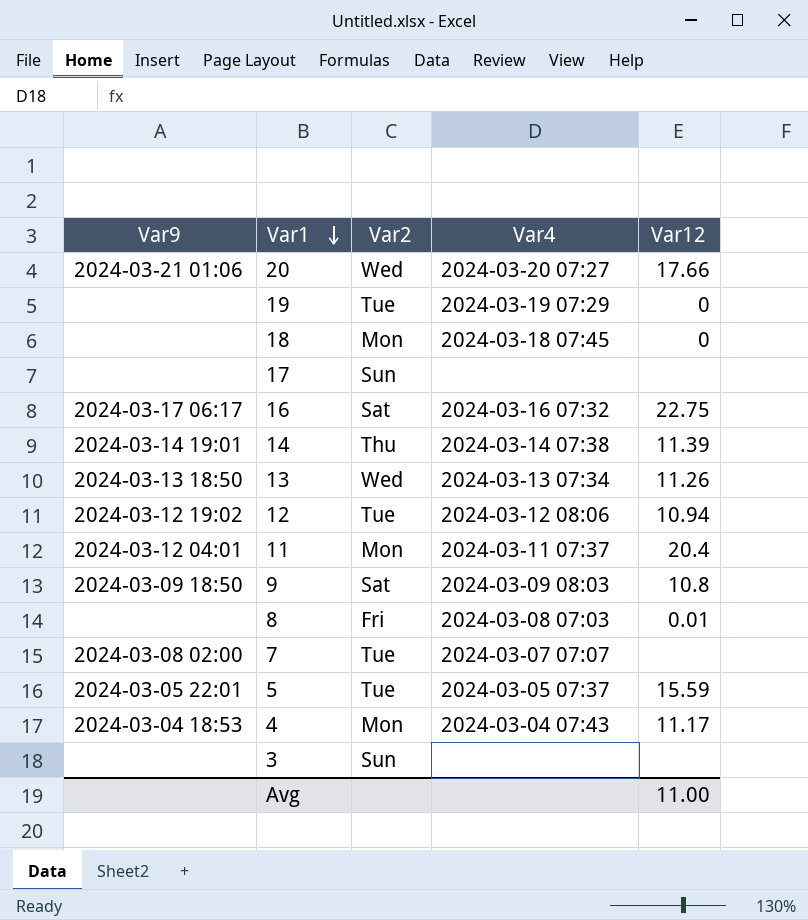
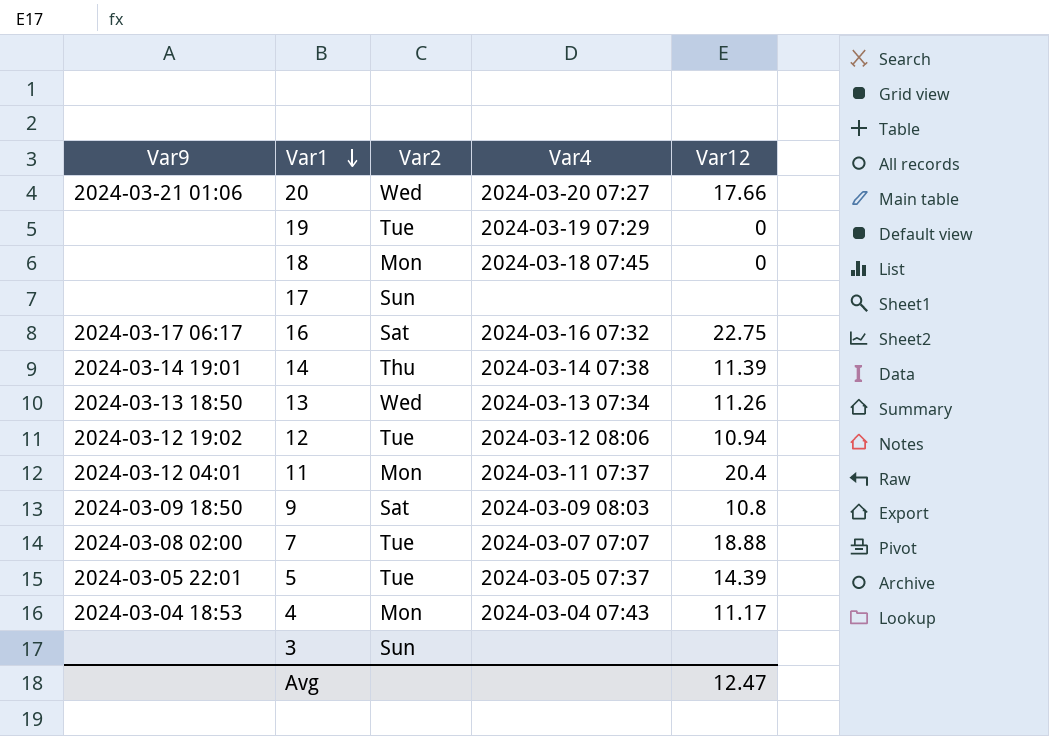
row 8: none | Fri | 2024-03-08 07:03 | 0.01 -> none
7 | Var12: none -> 18.88
5 | Var12: 15.59 -> 14.39
Avg | Var12: 11.00 -> 12.47

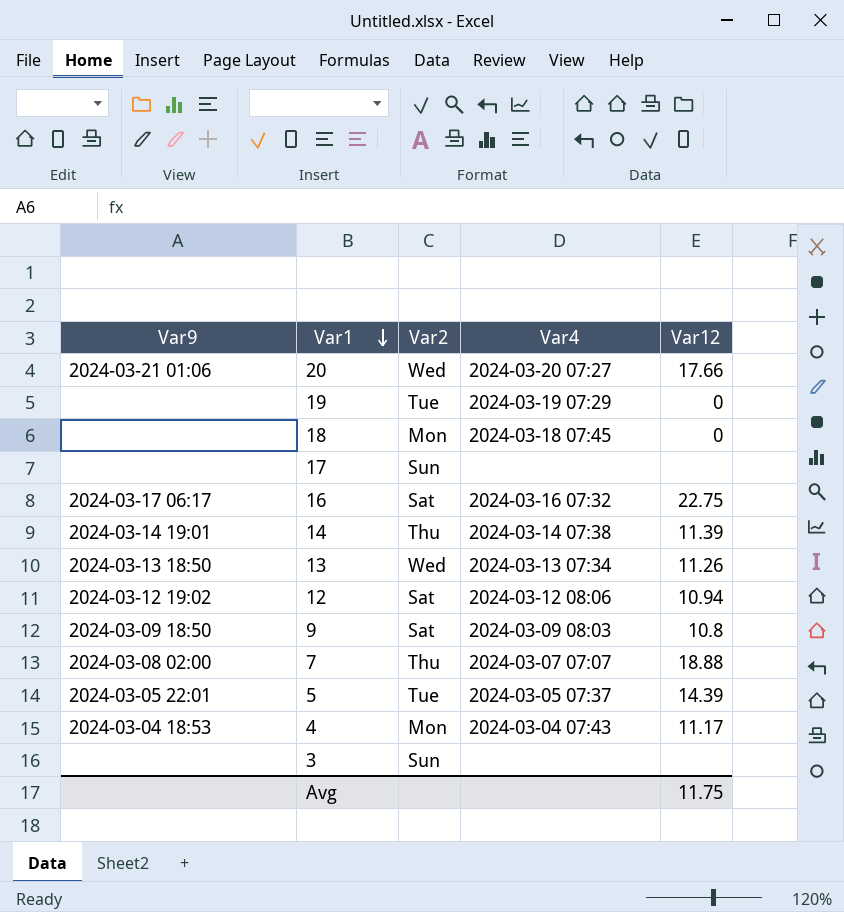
row 11: 2024-03-12 04:01 | Mon | 2024-03-11 07:37 | 20.4 -> none
12 | Var2: Tue -> Sat
7 | Var2: Tue -> Thu
Avg | Var12: 12.47 -> 11.75

